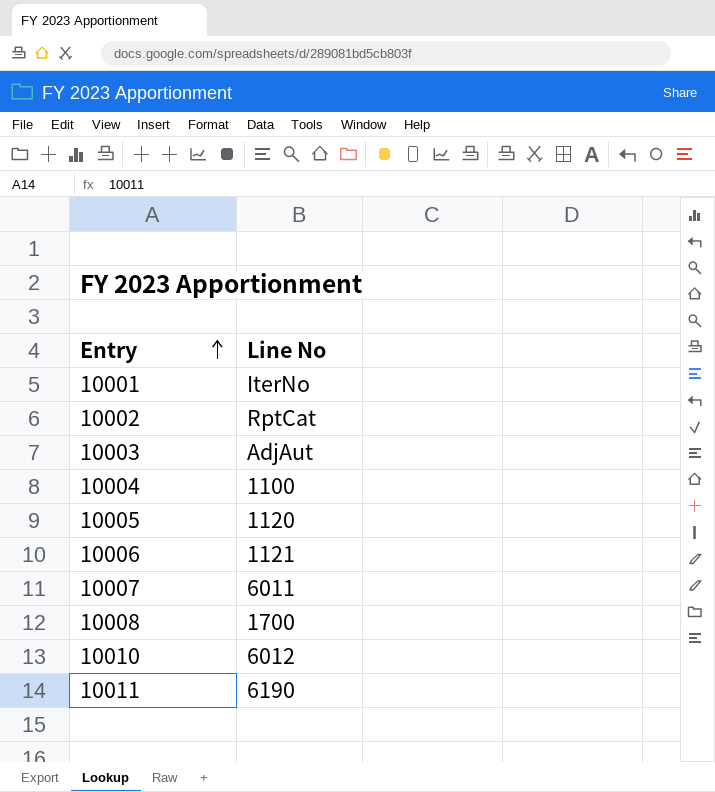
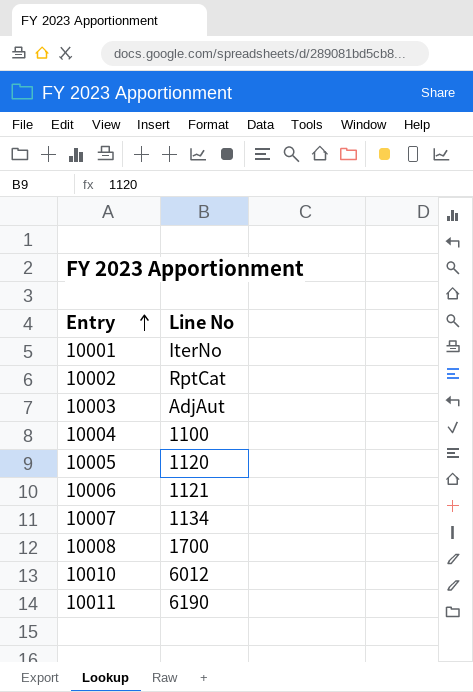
10007 | Line No: 6011 -> 1134

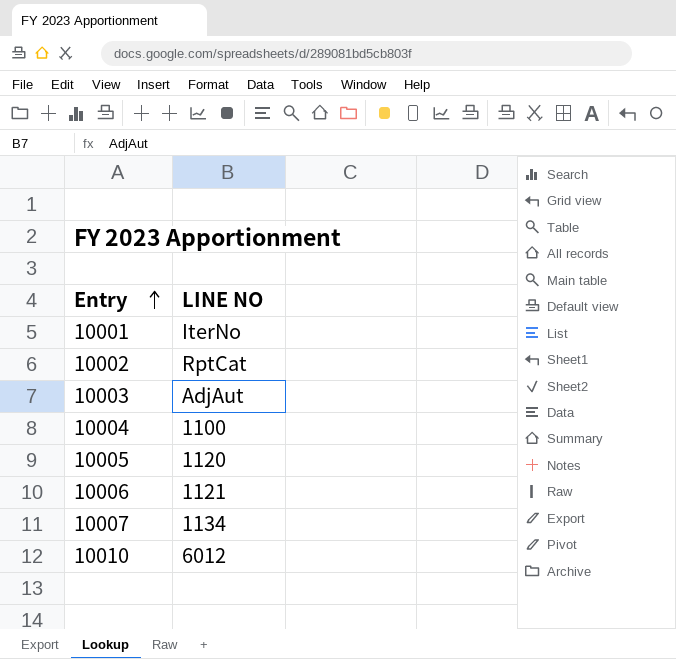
column name: Line No -> LINE NO
row 10008: 1700 -> none
row 10011: 6190 -> none

